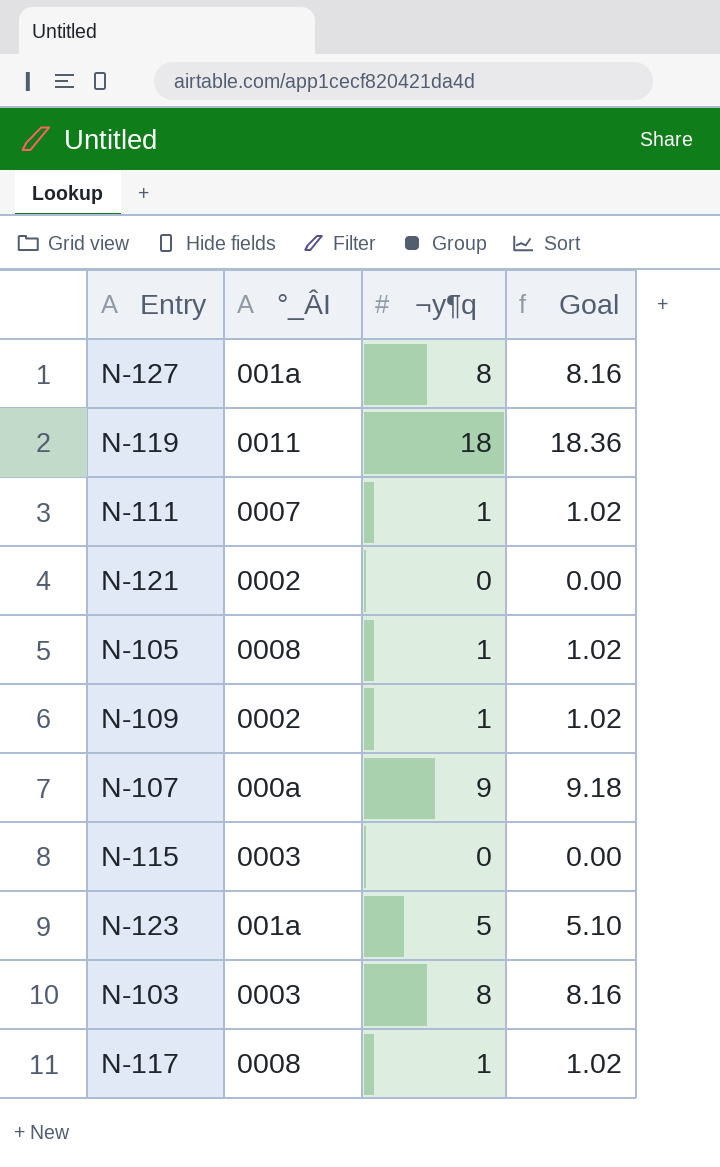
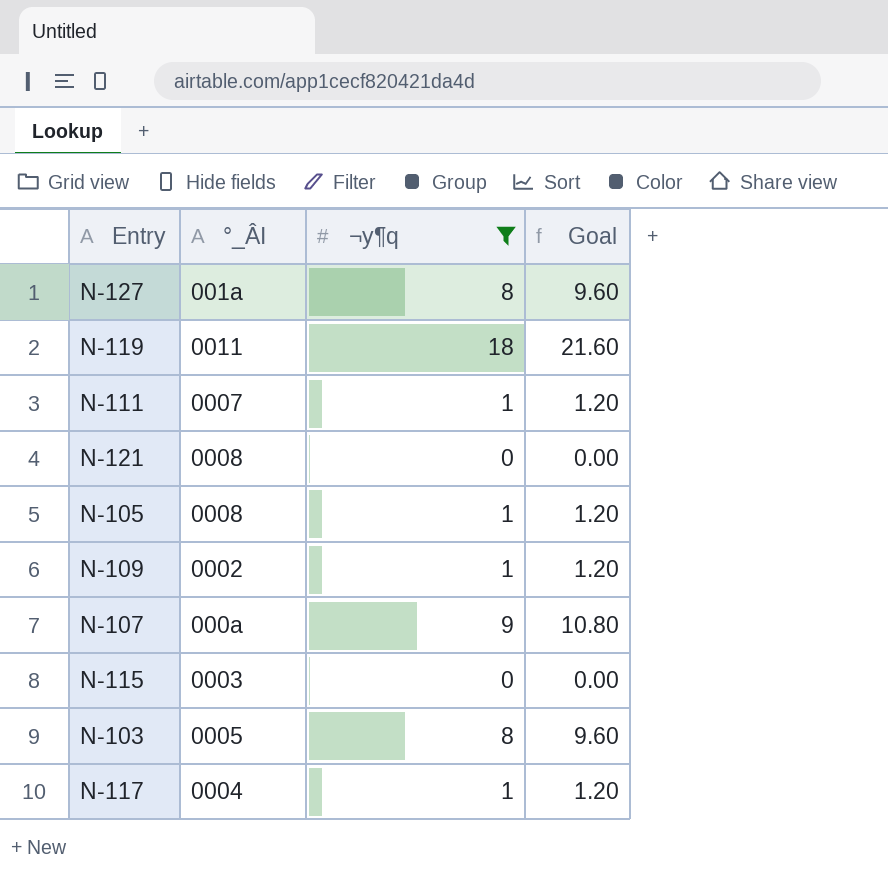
filter: none -> ¬y¶q != 5
column Goal | formula: [¬y¶q] * 1.02 -> [¬y¶q] * 1.2
N-121 | °_ÂI: 0002 -> 0008
N-103 | °_ÂI: 0003 -> 0005
N-117 | °_ÂI: 0008 -> 0004

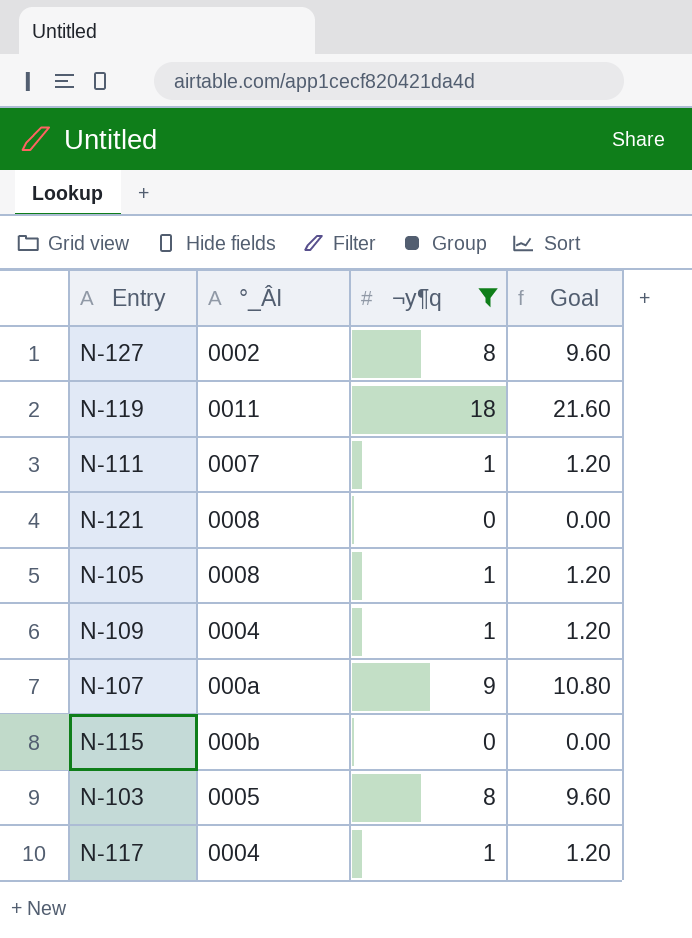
N-127 | °_ÂI: 001a -> 0002
N-109 | °_ÂI: 0002 -> 0004
N-115 | °_ÂI: 0003 -> 000b

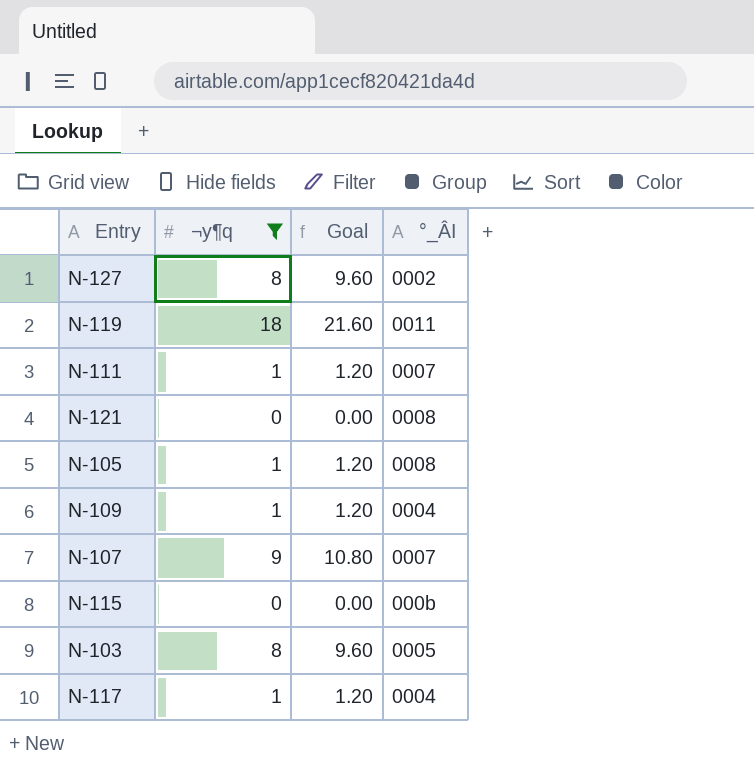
column °_ÂI | position: 2 -> 4
N-107 | °_ÂI: 000a -> 0007

